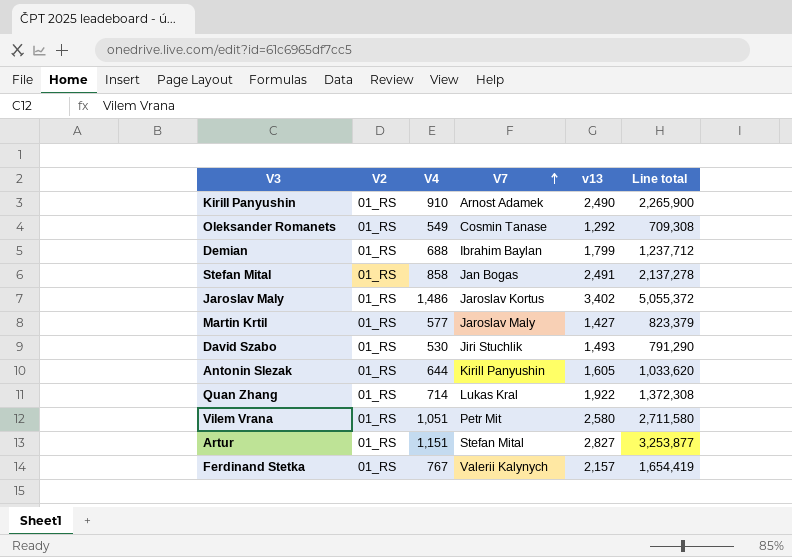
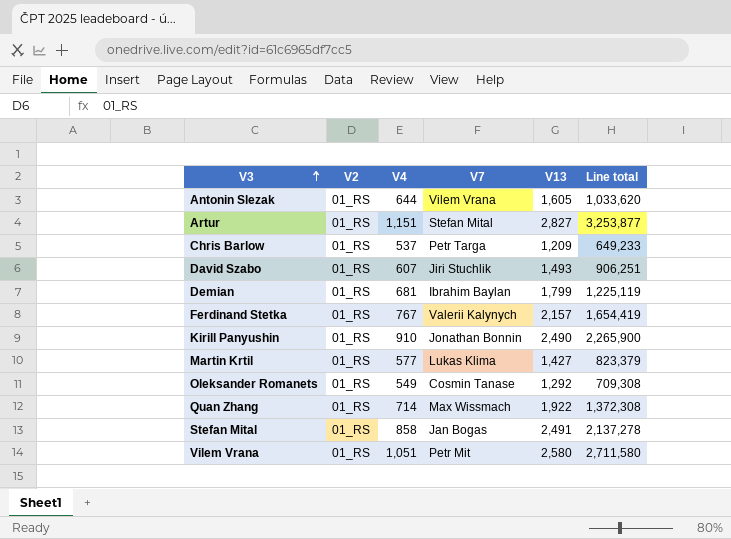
row order: V7 ascending -> V3 ascending
column name: v13 -> V13
row Jaroslav Maly: 01_RS | 1,486 | Jaroslav Kortus | 3,402 | 5,055,372 -> none
Antonin Slezak | V7: Kirill Panyushin -> Vilem Vrana
row Chris Barlow: none -> 01_RS | 537 | Petr Targa | 1,209 | 649,233
David Szabo | V4: 530 -> 607
David Szabo | Line total: 791,290 -> 906,251
Demian | V4: 688 -> 681
Demian | Line total: 1,237,712 -> 1,225,119
Kirill Panyushin | V7: Arnost Adamek -> Jonathan Bonnin
Martin Krtil | V7: Jaroslav Maly -> Lukas Klima
Quan Zhang | V7: Lukas Kral -> Max Wissmach

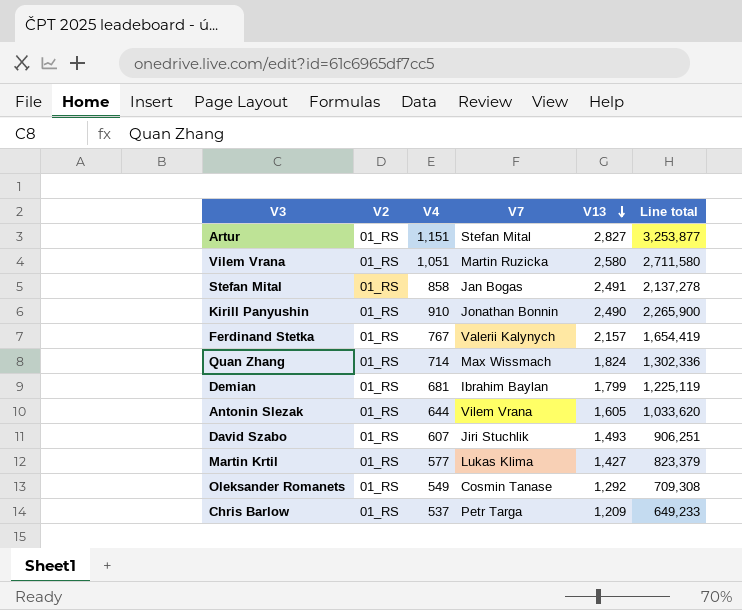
row order: V3 ascending -> V13 descending
Vilem Vrana | V7: Petr Mit -> Martin Ruzicka
Quan Zhang | V13: 1,922 -> 1,824
Quan Zhang | Line total: 1,372,308 -> 1,302,336

